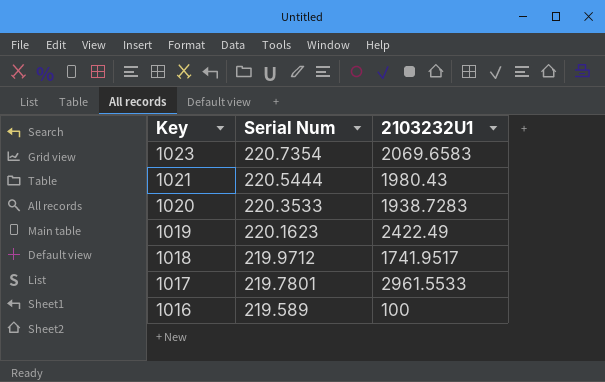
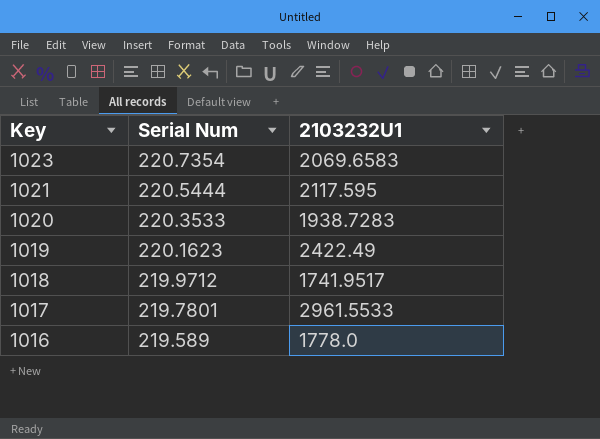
1021 | 2103232U1: 1980.43 -> 2117.595
1016 | 2103232U1: 100 -> 1778.0

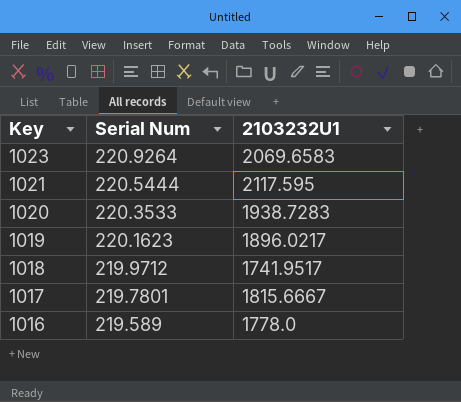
1023 | Serial Num: 220.7354 -> 220.9264
1019 | 2103232U1: 2422.49 -> 1896.0217
1017 | 2103232U1: 2961.5533 -> 1815.6667

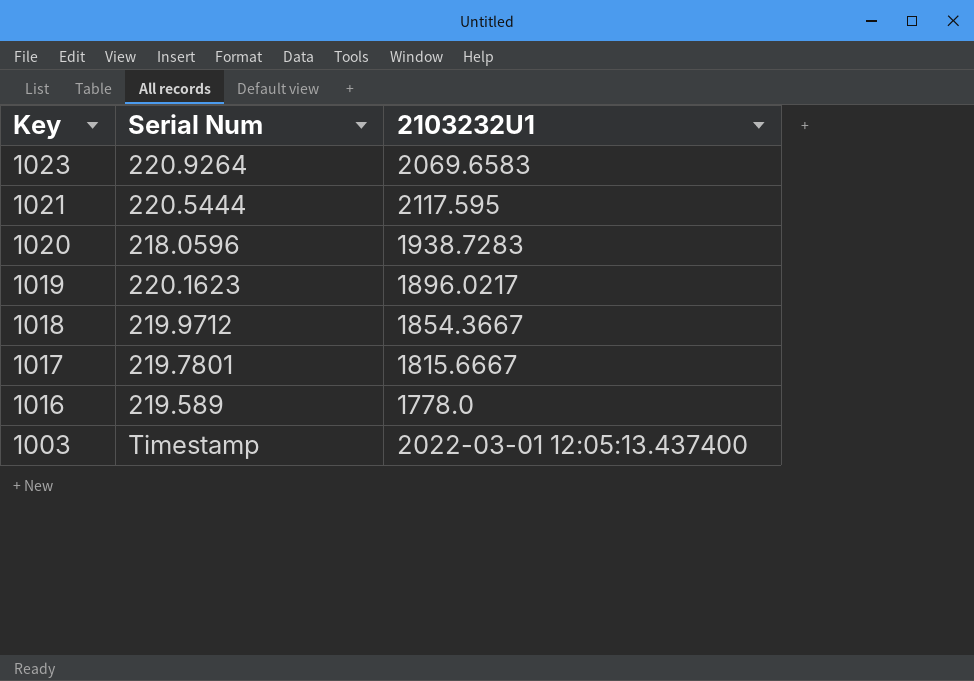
1020 | Serial Num: 220.3533 -> 218.0596
1018 | 2103232U1: 1741.9517 -> 1854.3667
row 1003: none -> Timestamp | 2022-03-01 12:05:13.437400

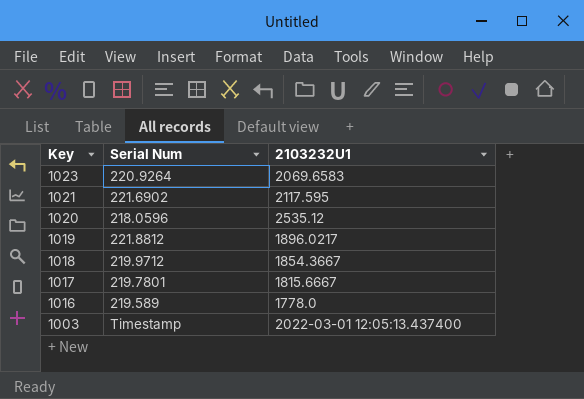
1021 | Serial Num: 220.5444 -> 221.6902
1020 | 2103232U1: 1938.7283 -> 2535.12
1019 | Serial Num: 220.1623 -> 221.8812

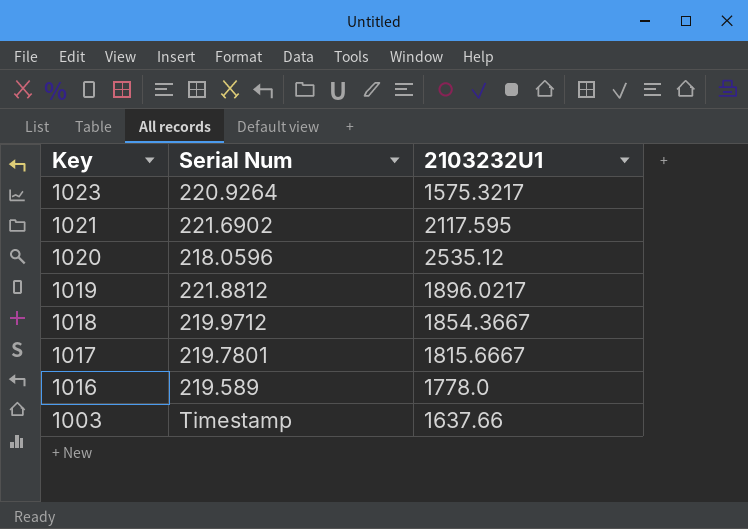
1023 | 2103232U1: 2069.6583 -> 1575.3217
1003 | 2103232U1: 2022-03-01 12:05:13.437400 -> 1637.66

